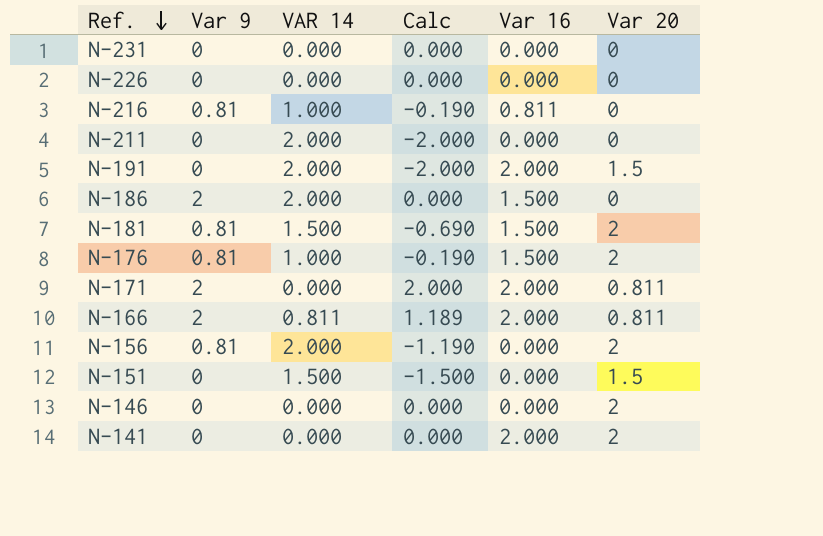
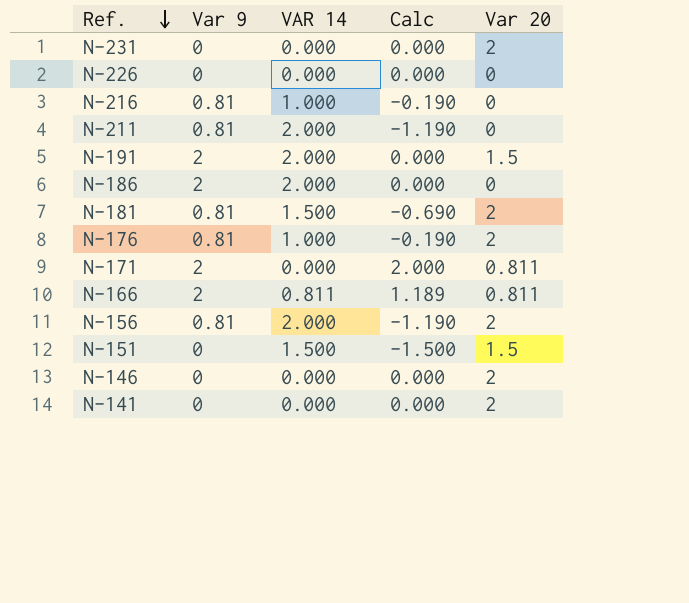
column Var 16 | position: 5 -> none
N-231 | Var 20: 0 -> 2
N-211 | Var 9: 0 -> 0.81
N-211 | Calc: -2.000 -> -1.190
N-191 | Var 9: 0 -> 2
N-191 | Calc: -2.000 -> 0.000

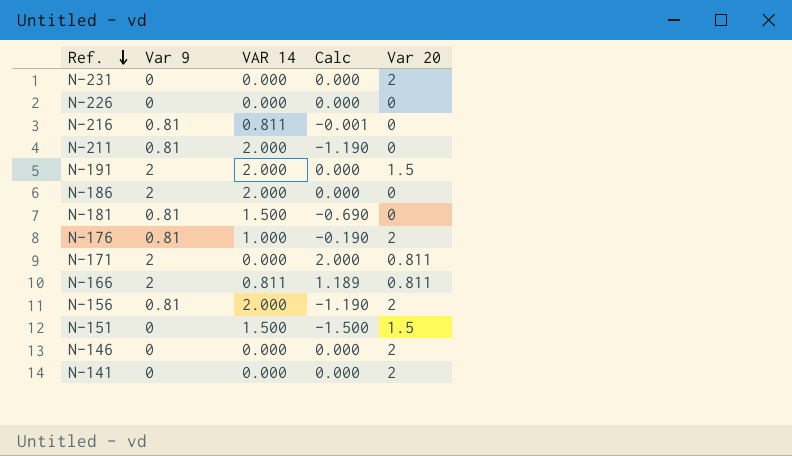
N-216 | VAR 14: 1.000 -> 0.811
N-216 | Calc: -0.190 -> -0.001
N-181 | Var 20: 2 -> 0

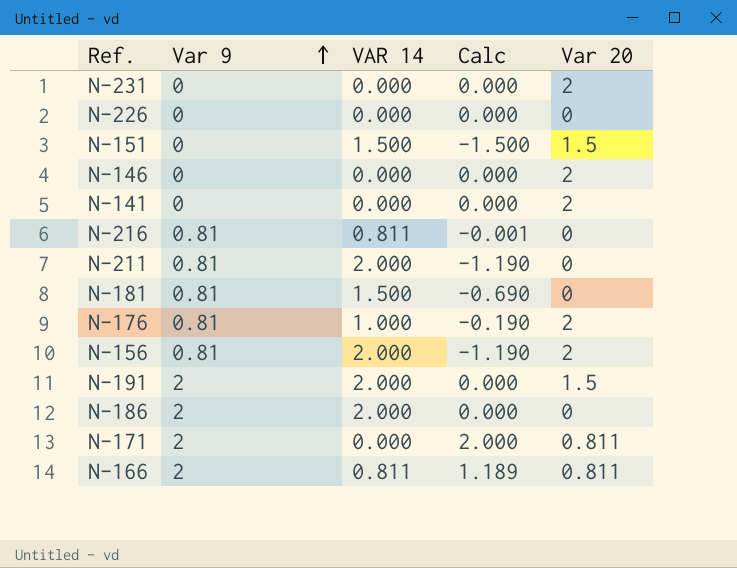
row order: Ref. descending -> Var 9 ascending

